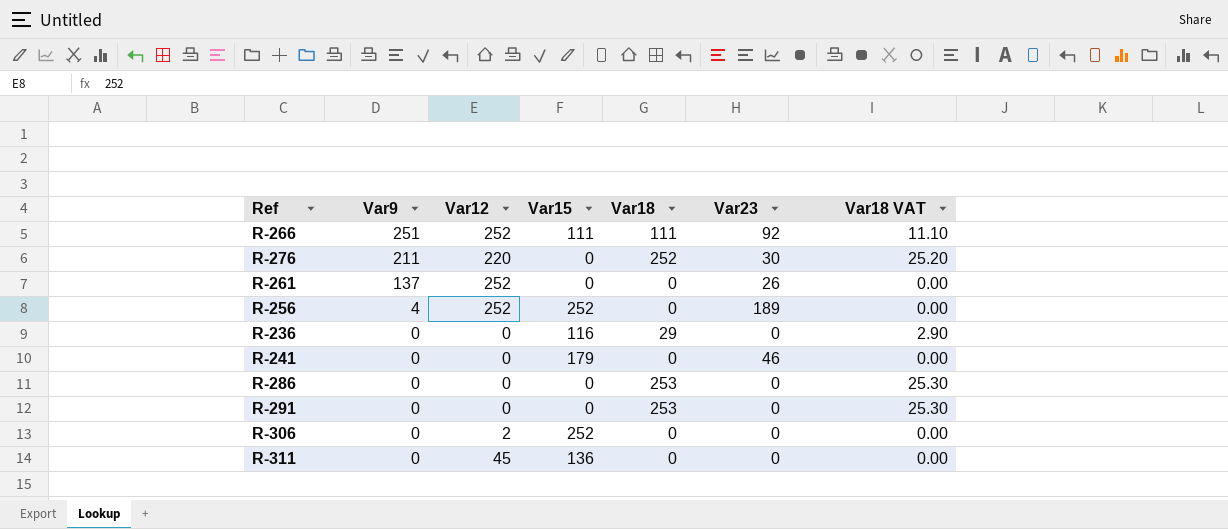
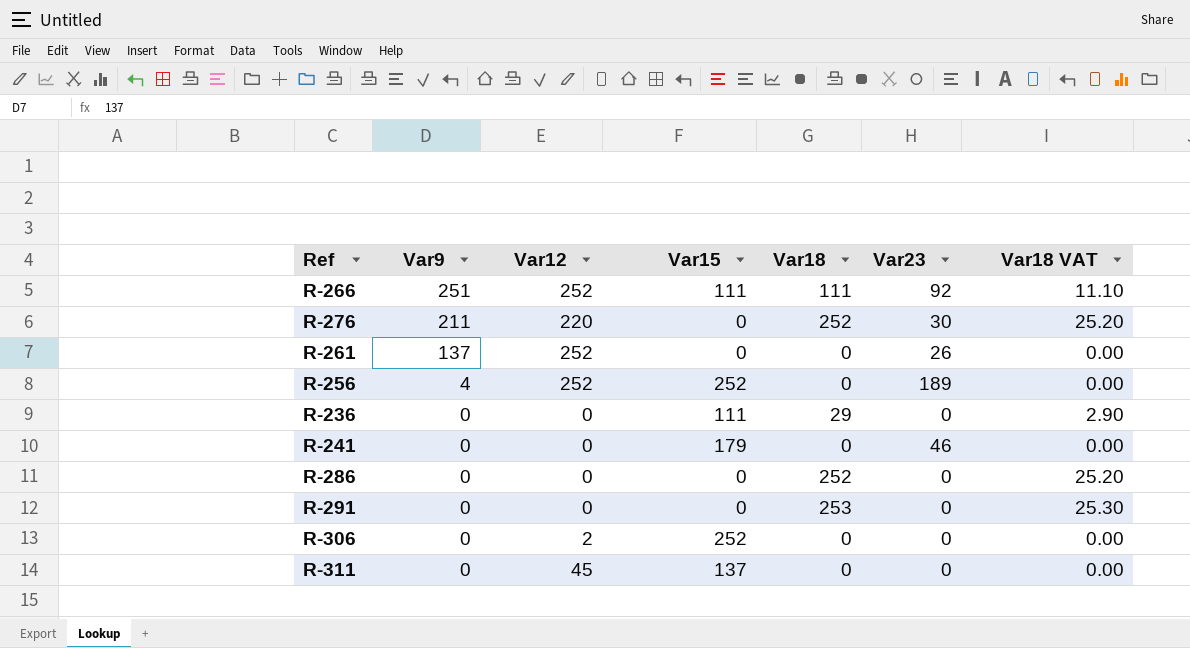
R-236 | Var15: 116 -> 111
R-286 | Var18: 253 -> 252
R-286 | Var18 VAT: 25.30 -> 25.20
R-311 | Var15: 136 -> 137

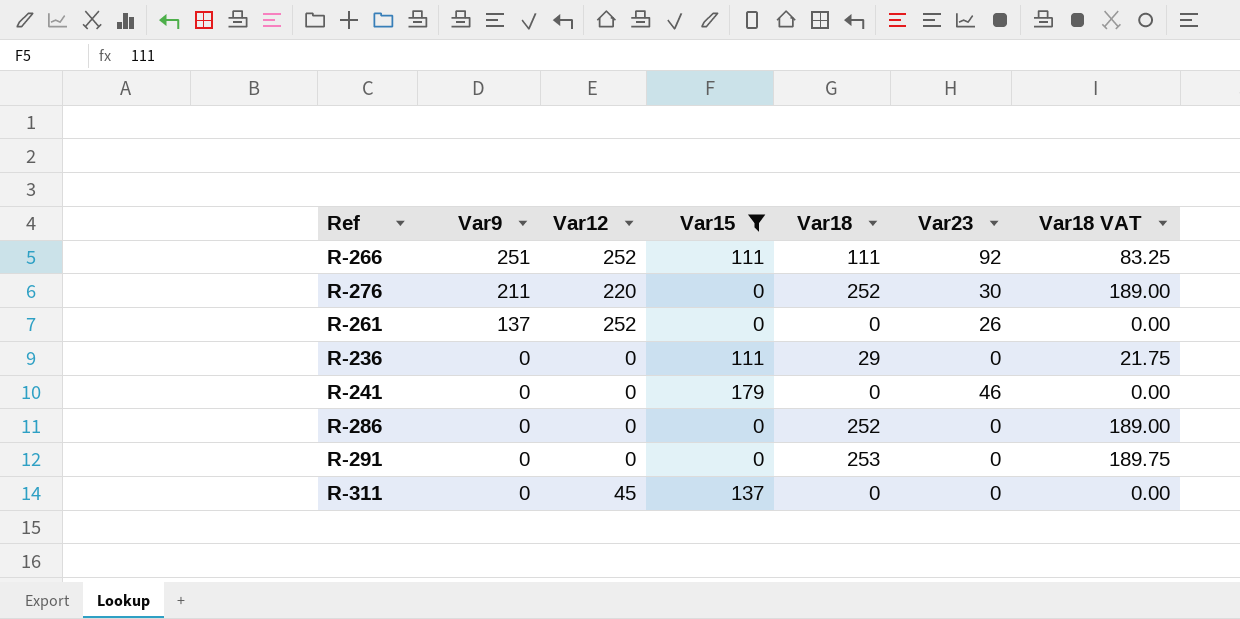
filter: none -> Var15 != 252
column Var18 VAT | formula: [Var18] * 0.1 -> [Var18] * 0.75

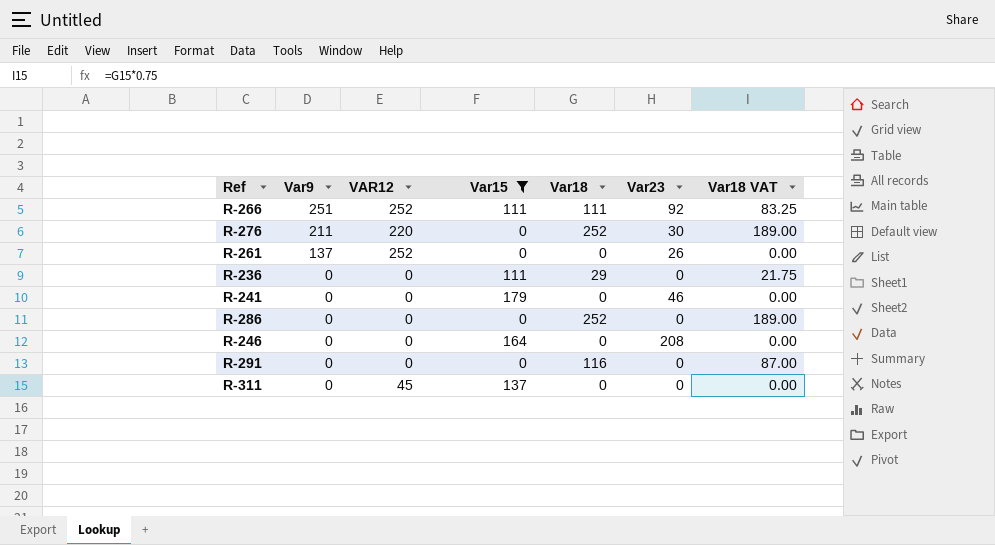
column name: Var12 -> VAR12
row R-246: none -> 0 | 0 | 164 | 0 | 208 | 0.00
R-291 | Var18: 253 -> 116
R-291 | Var18 VAT: 189.75 -> 87.00

